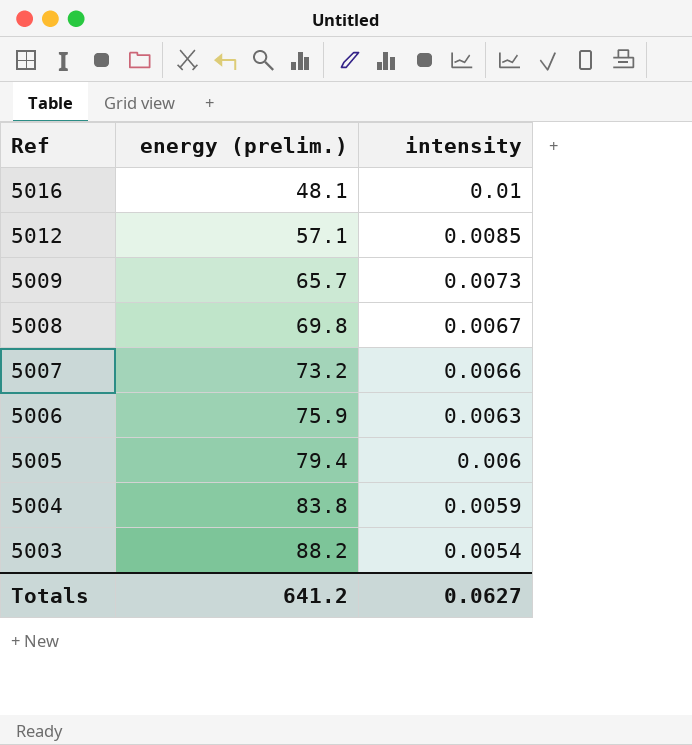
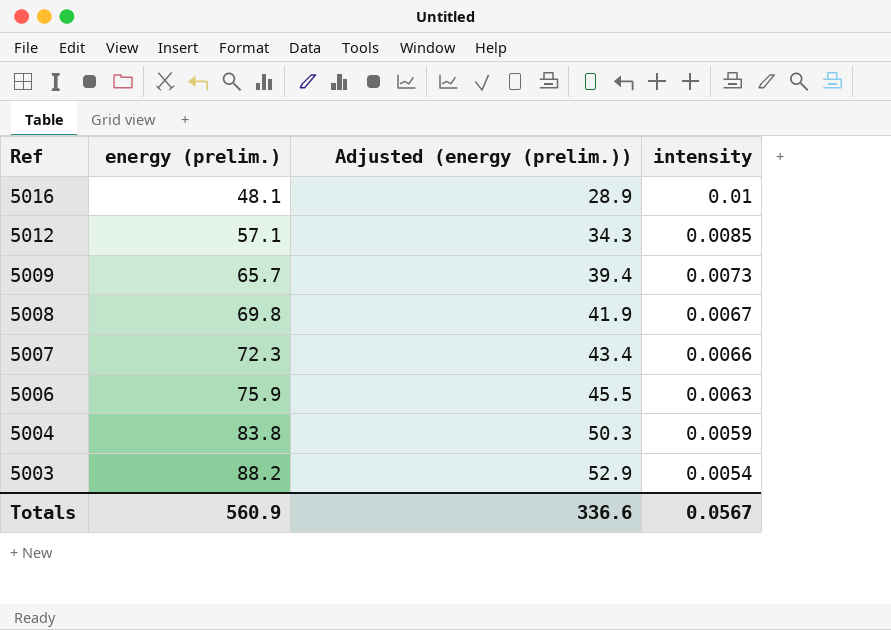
column Adjusted (energy (prelim.)) | formula: none -> [energy (prelim.)] * 0.6
row 5005: 79.4 | 0.006 -> none
5007 | energy (prelim.): 73.2 -> 72.3
Totals | energy (prelim.): 641.2 -> 560.9
Totals | intensity: 0.0627 -> 0.0567

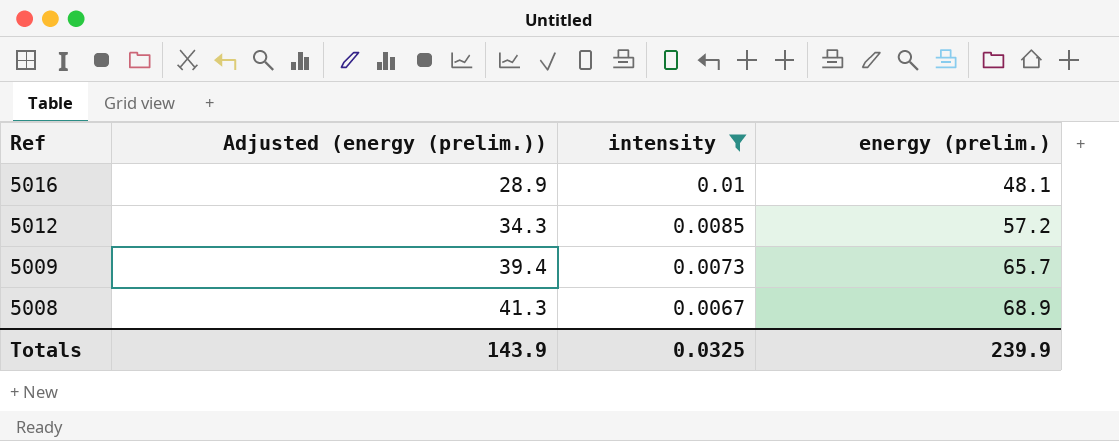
filter: none -> intensity >= 0.0067
column energy (prelim.) | position: 2 -> 4
5012 | energy (prelim.): 57.1 -> 57.2
5008 | Adjusted (energy (prelim.)): 41.9 -> 41.3
5008 | energy (prelim.): 69.8 -> 68.9
Totals | Adjusted (energy (prelim.)): 336.6 -> 143.9
Totals | intensity: 0.0567 -> 0.0325
Totals | energy (prelim.): 560.9 -> 239.9

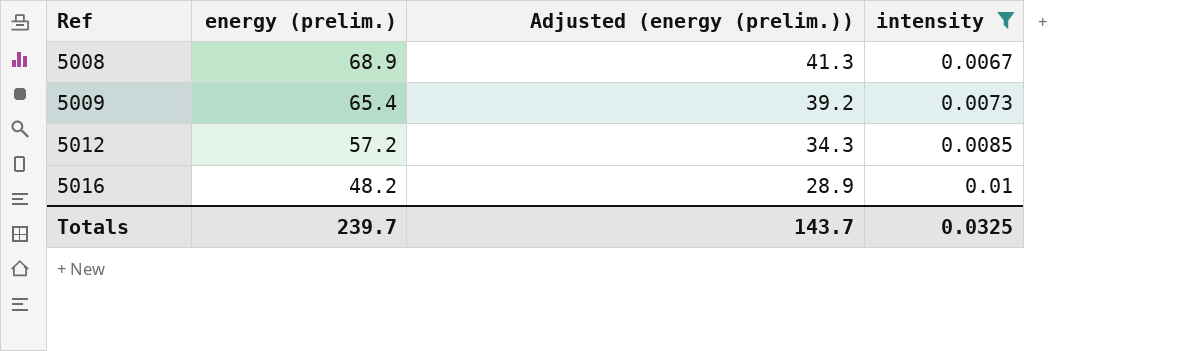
row order: Ref descending -> Ref ascending
column energy (prelim.) | position: 4 -> 2
5009 | energy (prelim.): 65.7 -> 65.4
5009 | Adjusted (energy (prelim.)): 39.4 -> 39.2
5016 | energy (prelim.): 48.1 -> 48.2
Totals | energy (prelim.): 239.9 -> 239.7
Totals | Adjusted (energy (prelim.)): 143.9 -> 143.7

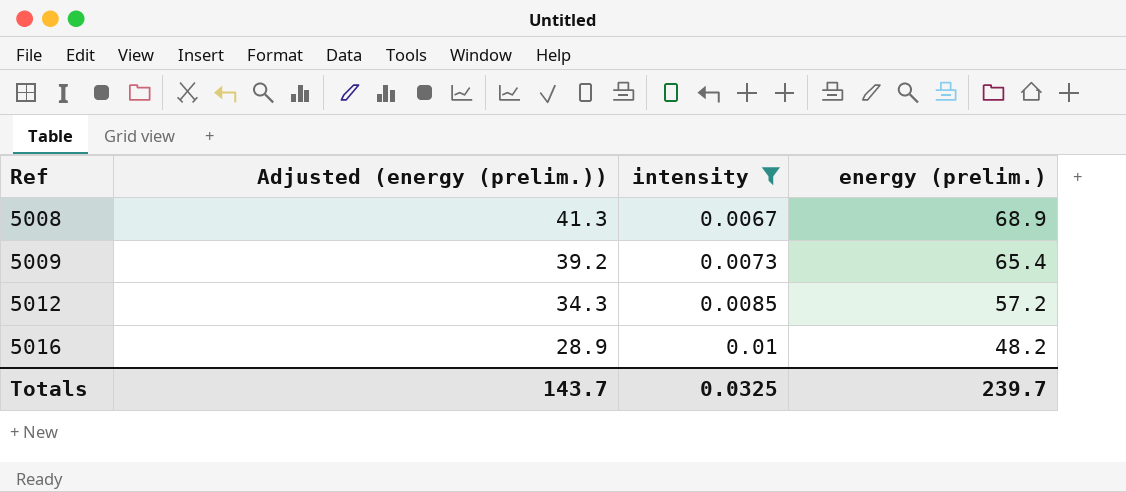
column energy (prelim.) | position: 2 -> 4

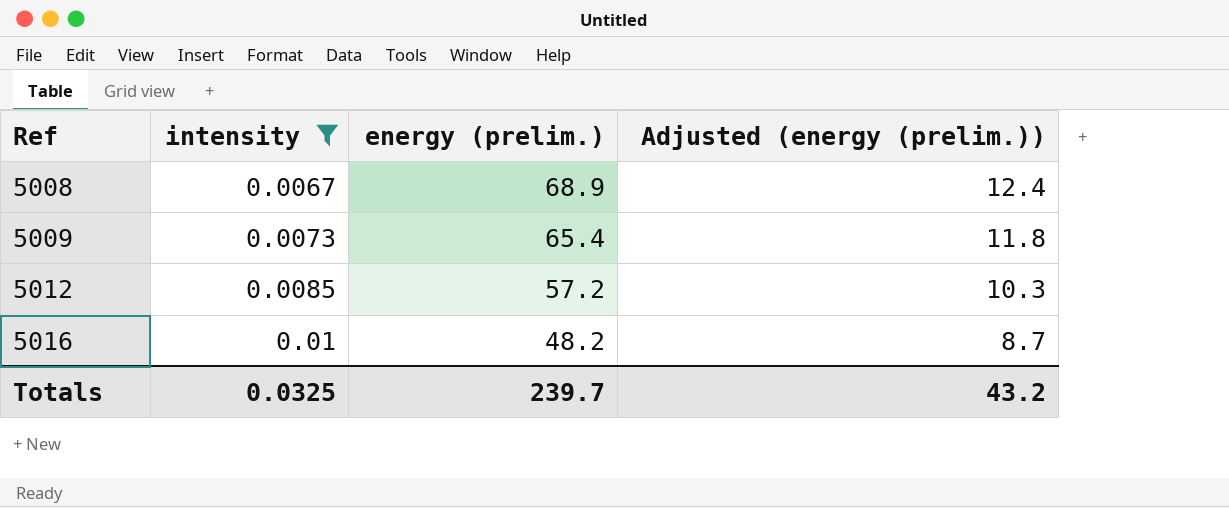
column Adjusted (energy (prelim.)) | formula: [energy (prelim.)] * 0.6 -> [energy (prelim.)] * 0.18
column Adjusted (energy (prelim.)) | position: 2 -> 4
Totals | Adjusted (energy (prelim.)): 143.7 -> 43.2

